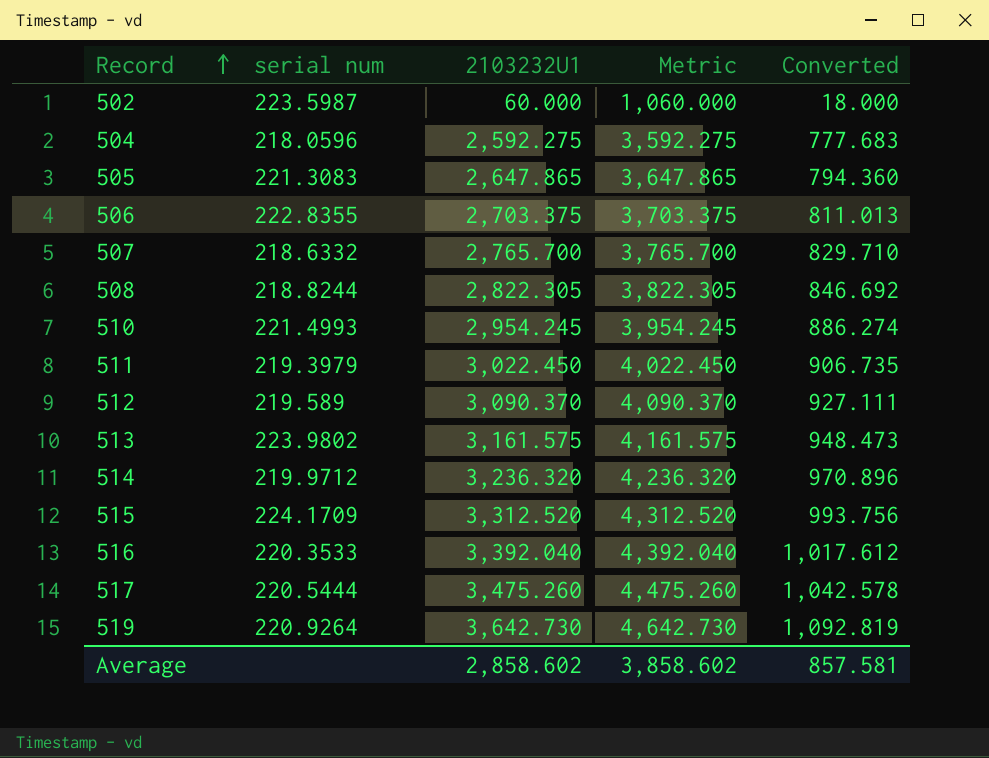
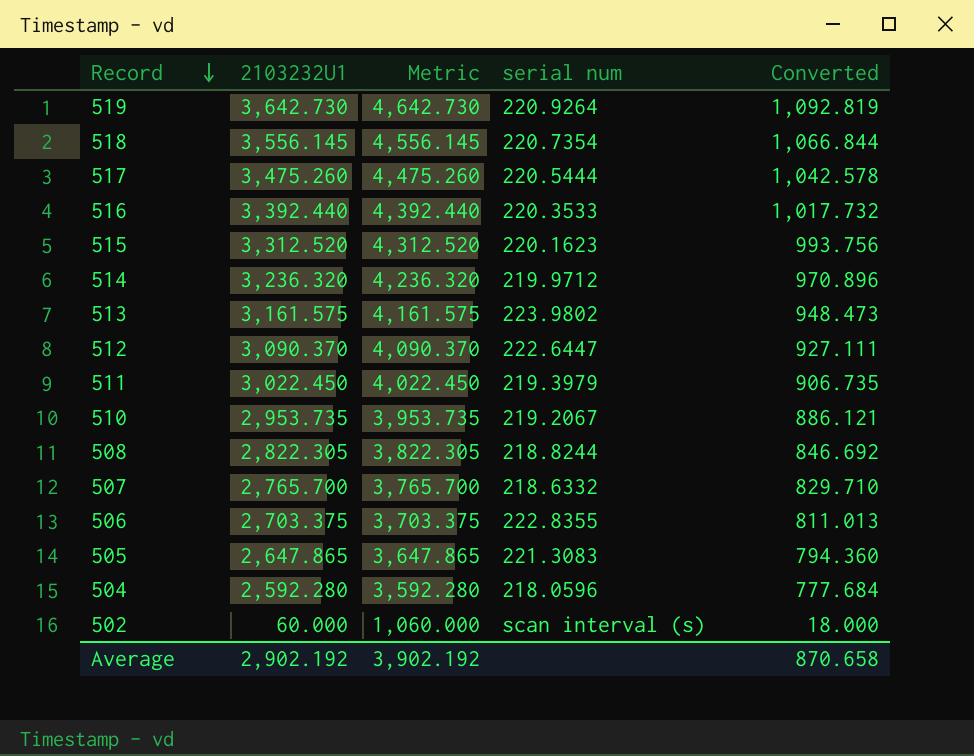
row order: Record ascending -> Record descending
column serial num | position: 2 -> 4
row 518: none -> 3,556.145 | 4,556.145 | 220.7354 | 1,066.844
516 | 2103232U1: 3,392.040 -> 3,392.440
516 | Metric: 4,392.040 -> 4,392.440
516 | Converted: 1,017.612 -> 1,017.732
515 | serial num: 224.1709 -> 220.1623
512 | serial num: 219.589 -> 222.6447
510 | 2103232U1: 2,954.245 -> 2,953.735
510 | Metric: 3,954.245 -> 3,953.735
510 | serial num: 221.4993 -> 219.2067
510 | Converted: 886.274 -> 886.121
504 | 2103232U1: 2,592.275 -> 2,592.280
504 | Metric: 3,592.275 -> 3,592.280
504 | Converted: 777.683 -> 777.684
502 | serial num: 223.5987 -> scan interval (s)
Average | 2103232U1: 2,858.602 -> 2,902.192
Average | Metric: 3,858.602 -> 3,902.192
Average | Converted: 857.581 -> 870.658

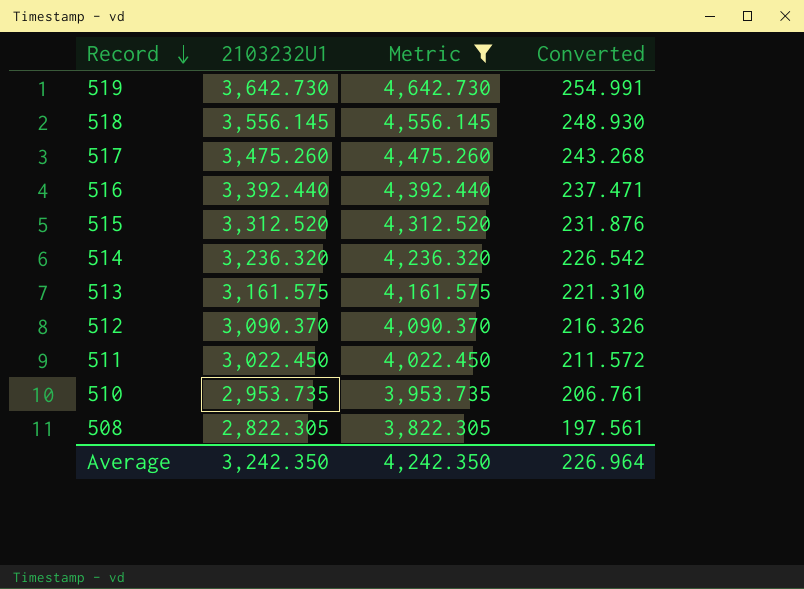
filter: none -> Metric >= 3,822.305
column serial num | position: 4 -> none
column Converted | formula: [2103232U1] * 0.3 -> [2103232U1] * 0.07
Average | 2103232U1: 2,902.192 -> 3,242.350
Average | Metric: 3,902.192 -> 4,242.350
Average | Converted: 870.658 -> 226.964

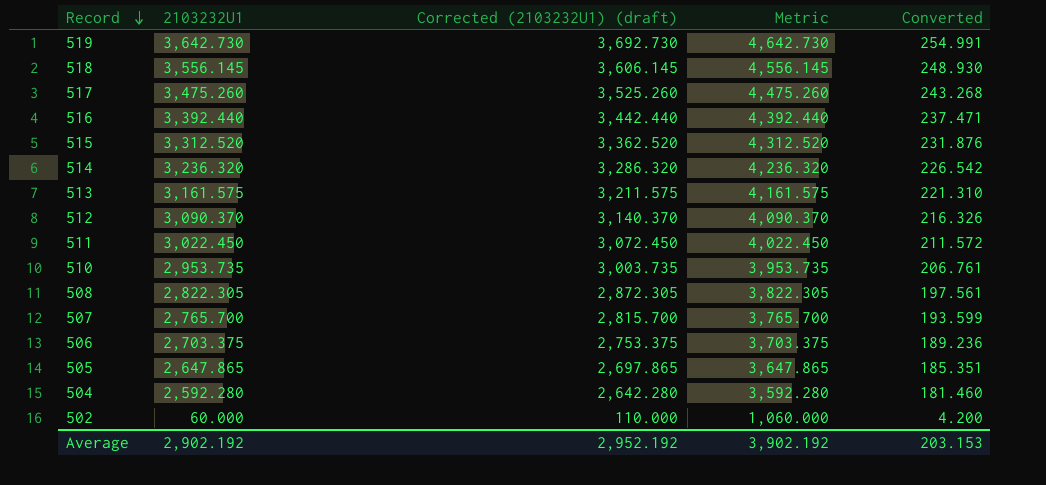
filter: Metric >= 3,822.305 -> none
column Corrected (2103232U1) (draft) | formula: none -> [2103232U1] + 50
Average | 2103232U1: 3,242.350 -> 2,902.192
Average | Metric: 4,242.350 -> 3,902.192
Average | Converted: 226.964 -> 203.153

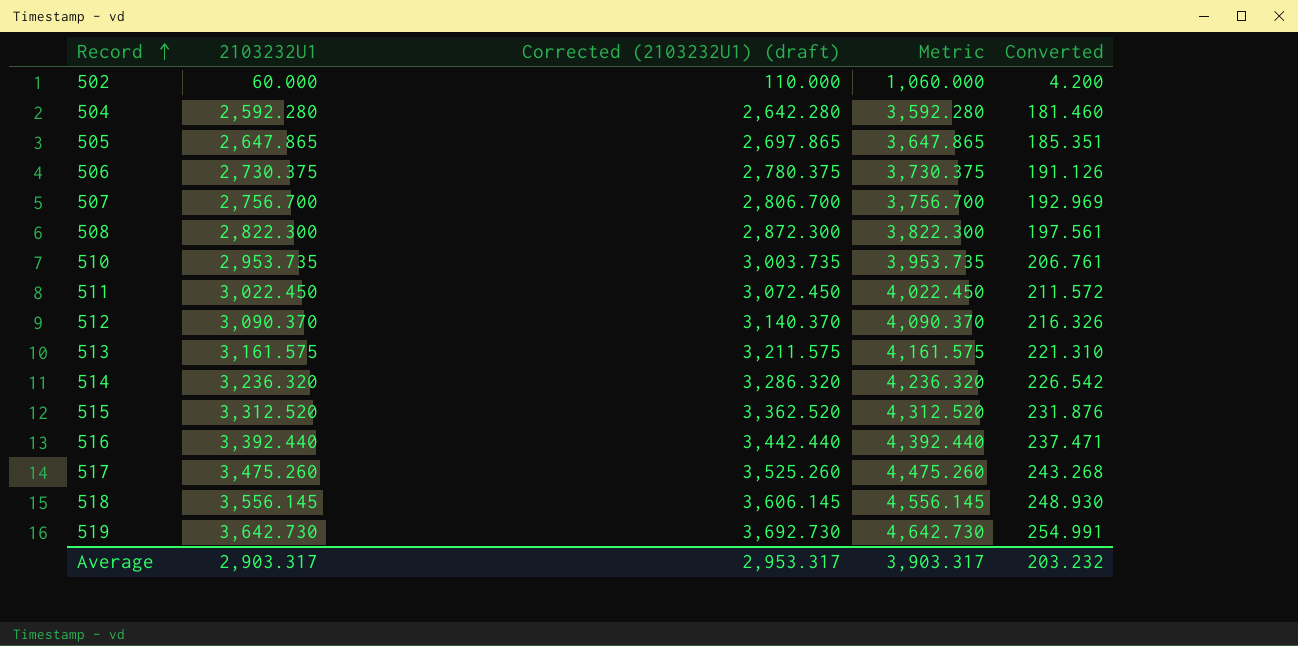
row order: Record descending -> Record ascending
506 | 2103232U1: 2,703.375 -> 2,730.375
506 | Corrected (2103232U1) (draft): 2,753.375 -> 2,780.375
506 | Metric: 3,703.375 -> 3,730.375
506 | Converted: 189.236 -> 191.126
507 | 2103232U1: 2,765.700 -> 2,756.700
507 | Corrected (2103232U1) (draft): 2,815.700 -> 2,806.700
507 | Metric: 3,765.700 -> 3,756.700
507 | Converted: 193.599 -> 192.969
508 | 2103232U1: 2,822.305 -> 2,822.300
508 | Corrected (2103232U1) (draft): 2,872.305 -> 2,872.300
508 | Metric: 3,822.305 -> 3,822.300
Average | 2103232U1: 2,902.192 -> 2,903.317
Average | Corrected (2103232U1) (draft): 2,952.192 -> 2,953.317
Average | Metric: 3,902.192 -> 3,903.317
Average | Converted: 203.153 -> 203.232

